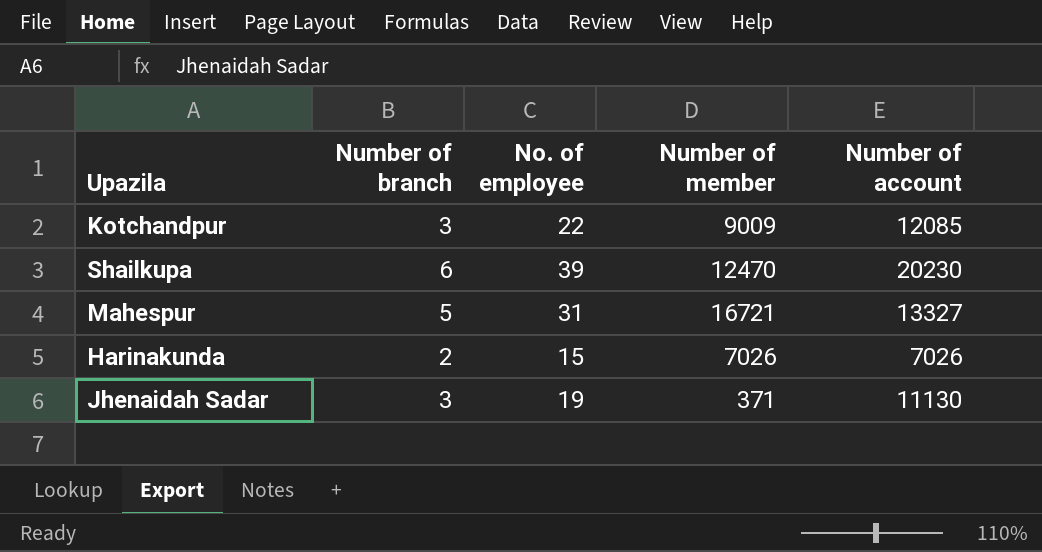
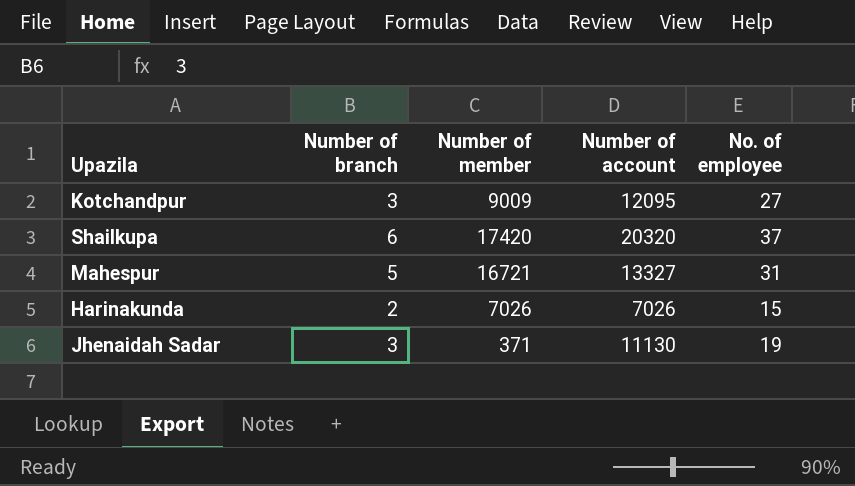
column No. of employee | position: 3 -> 5
Kotchandpur | Number of account: 12085 -> 12095
Kotchandpur | No. of employee: 22 -> 27
Shailkupa | Number of member: 12470 -> 17420
Shailkupa | Number of account: 20230 -> 20320
Shailkupa | No. of employee: 39 -> 37

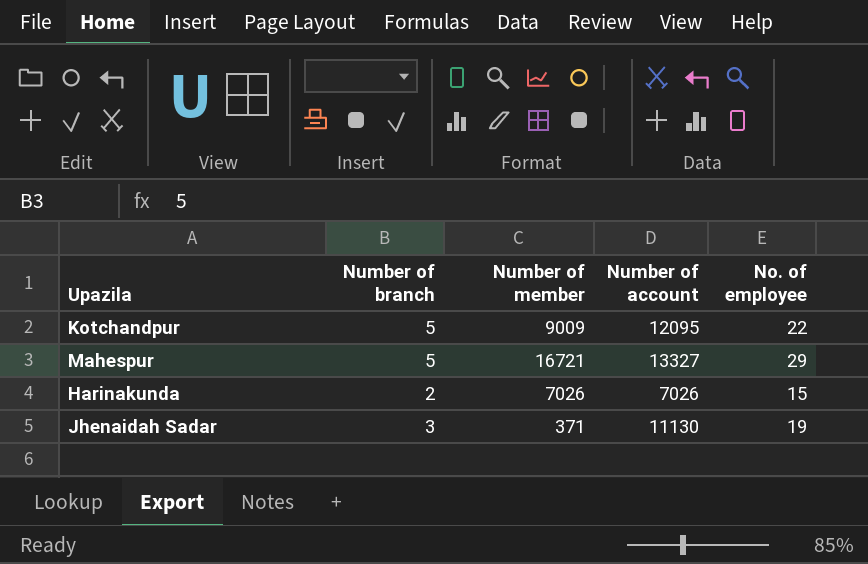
row Shailkupa: 6 | 17420 | 20320 | 37 -> none
Kotchandpur | Number of branch: 3 -> 5
Kotchandpur | No. of employee: 27 -> 22
Mahespur | No. of employee: 31 -> 29

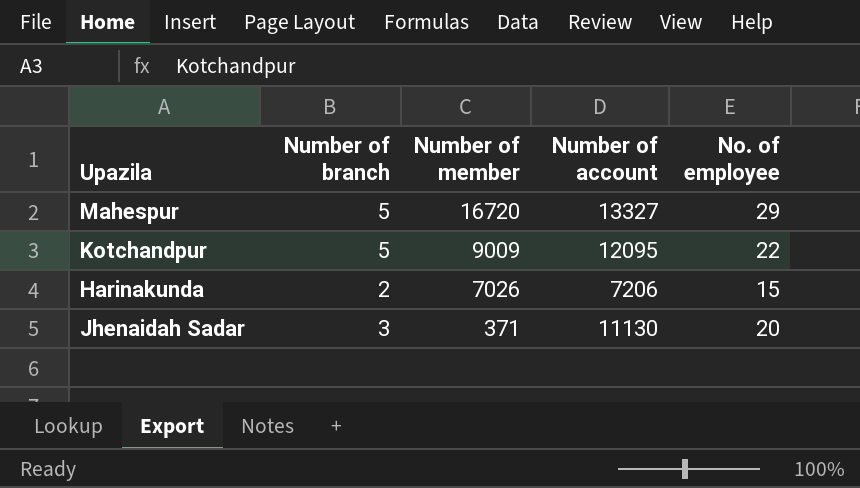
row order: none -> Number of member descending
Mahespur | Number of member: 16721 -> 16720
Harinakunda | Number of account: 7026 -> 7206
Jhenaidah Sadar | No. of employee: 19 -> 20

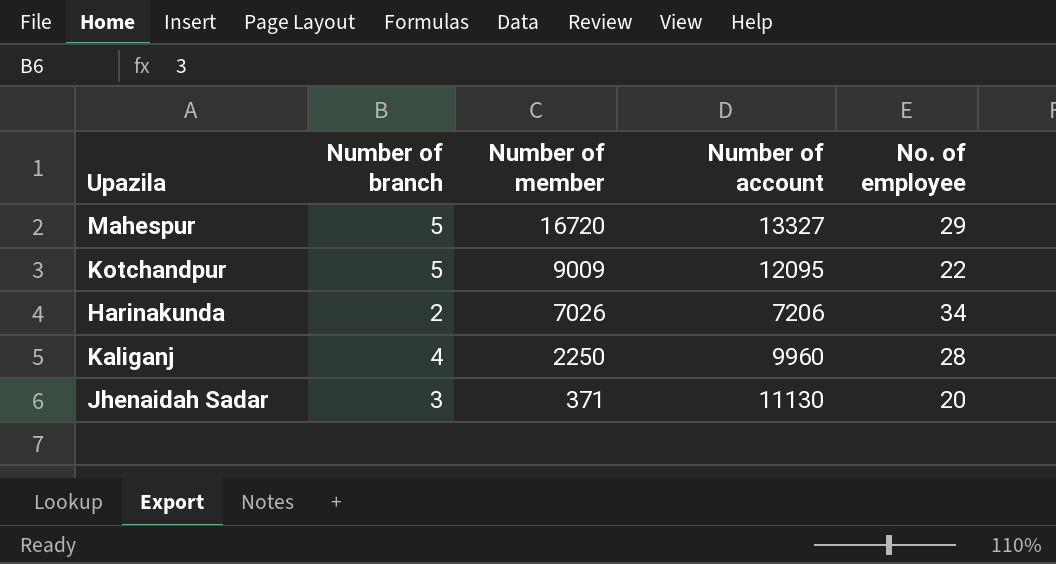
Harinakunda | No. of employee: 15 -> 34
row Kaliganj: none -> 4 | 2250 | 9960 | 28

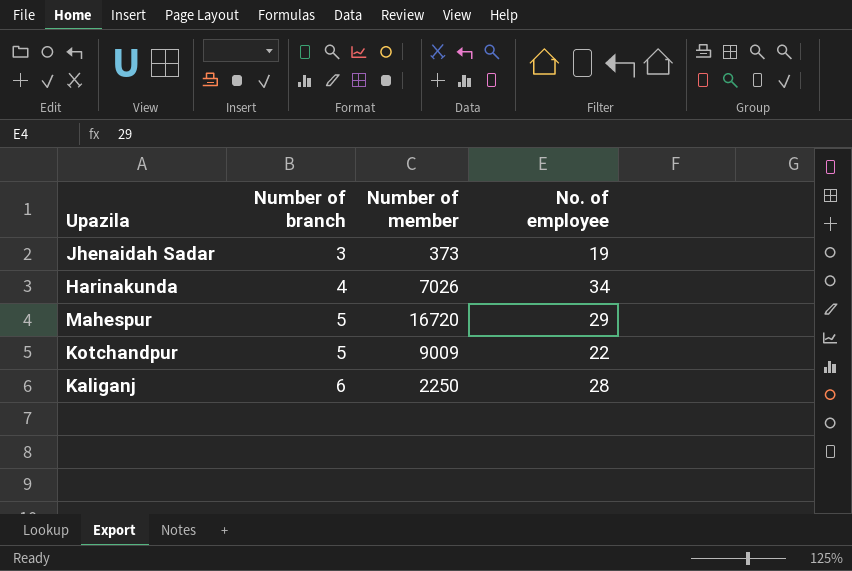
row order: Number of member descending -> Number of branch ascending
column Number of account | position: 4 -> none
Jhenaidah Sadar | Number of member: 371 -> 373
Jhenaidah Sadar | No. of employee: 20 -> 19
Harinakunda | Number of branch: 2 -> 4
Kaliganj | Number of branch: 4 -> 6

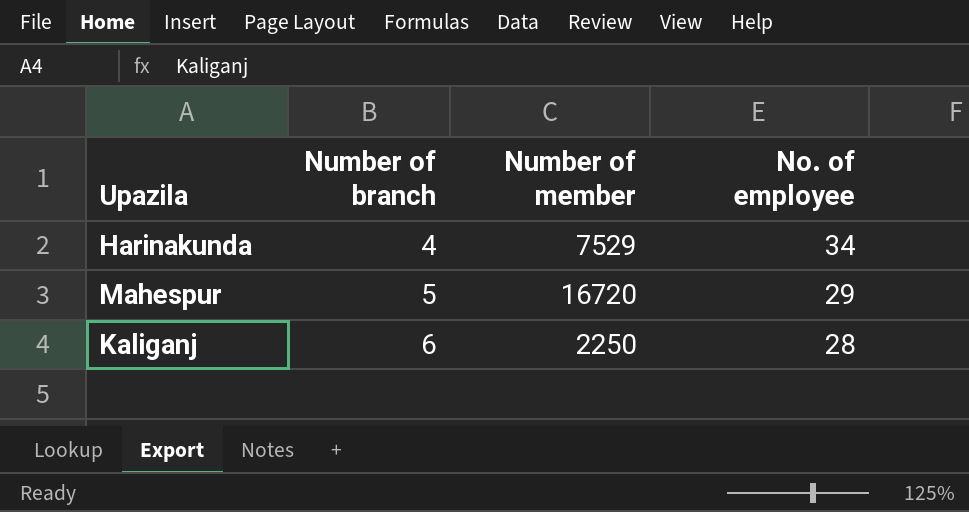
row Jhenaidah Sadar: 3 | 373 | 19 -> none
row Kotchandpur: 5 | 9009 | 22 -> none
Harinakunda | Number of member: 7026 -> 7529

